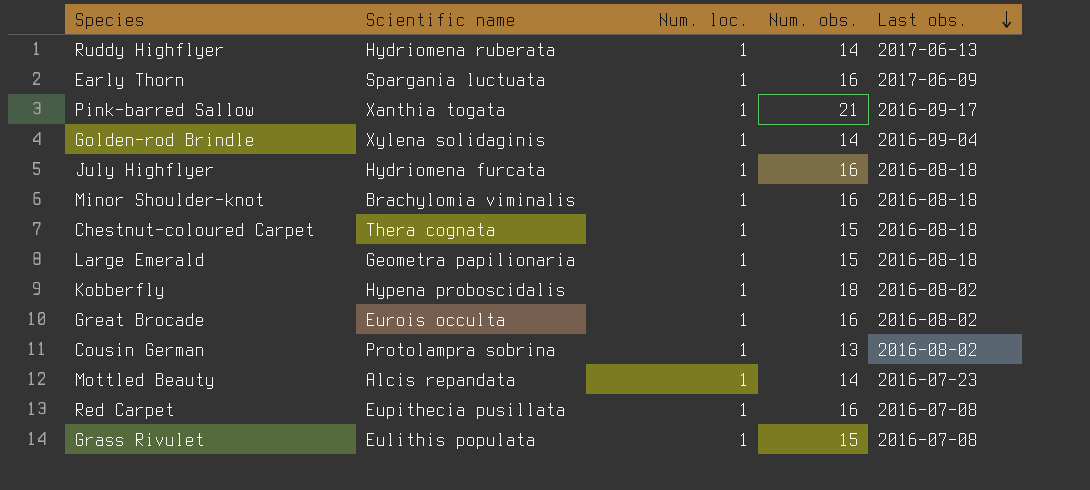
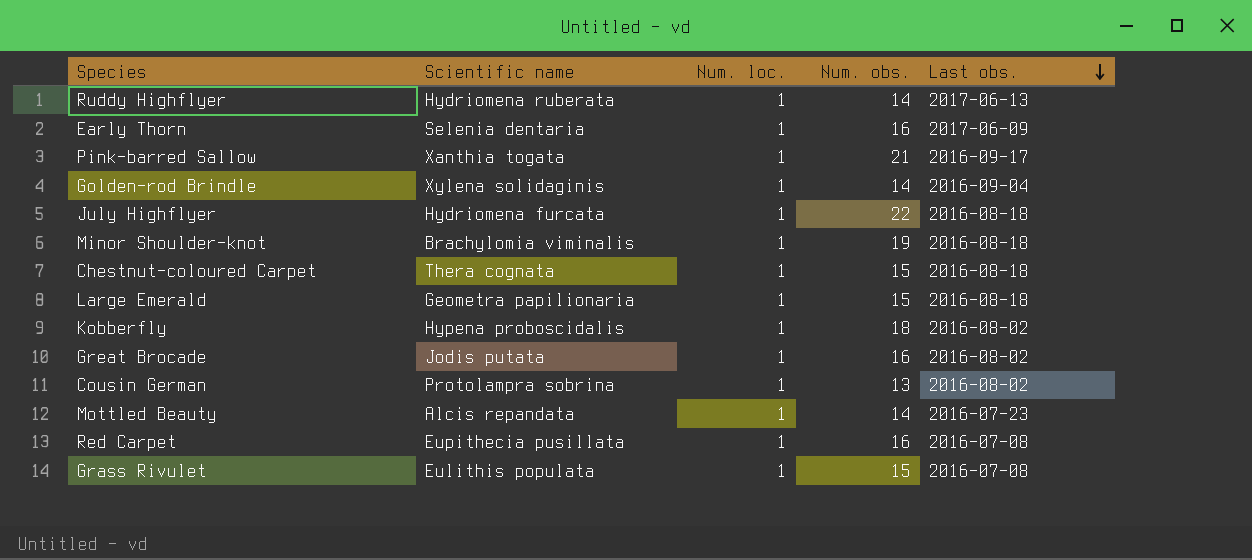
Early Thorn | Scientific name: Spargania luctuata -> Selenia dentaria
July Highflyer | Num. obs.: 16 -> 22
Minor Shoulder-knot | Num. obs.: 16 -> 19
Great Brocade | Scientific name: Eurois occulta -> Jodis putata

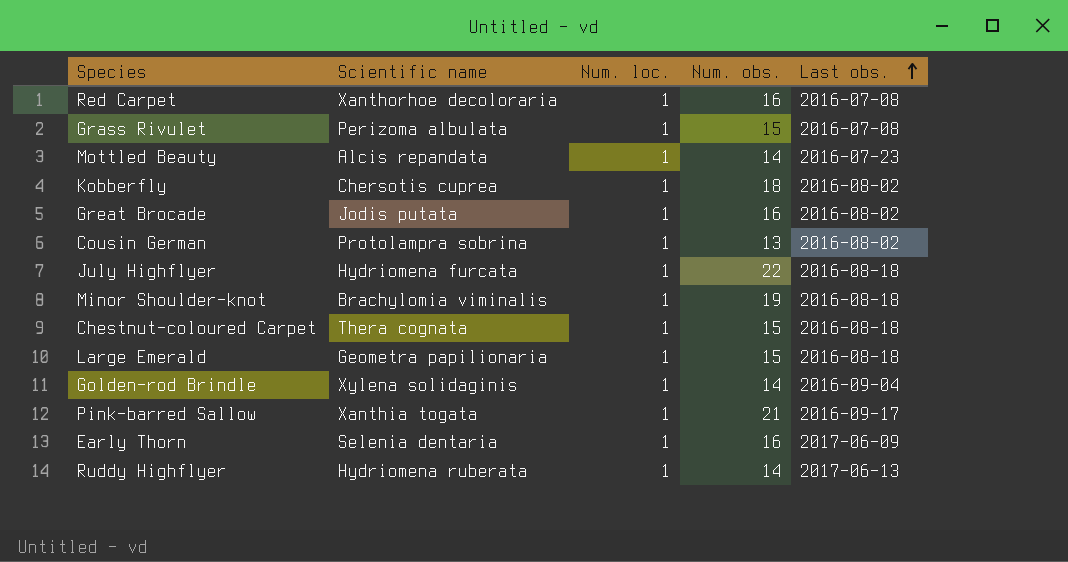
row order: Last obs. descending -> Last obs. ascending
Red Carpet | Scientific name: Eupithecia pusillata -> Xanthorhoe decoloraria
Grass Rivulet | Scientific name: Eulithis populata -> Perizoma albulata
Kobberfly | Scientific name: Hypena proboscidalis -> Chersotis cuprea

